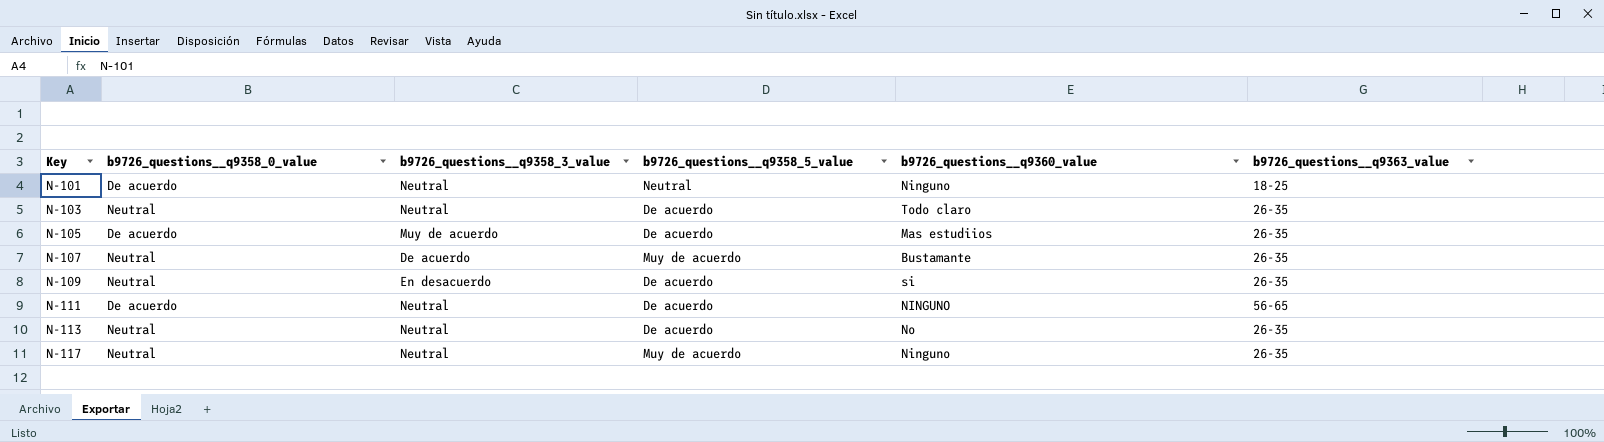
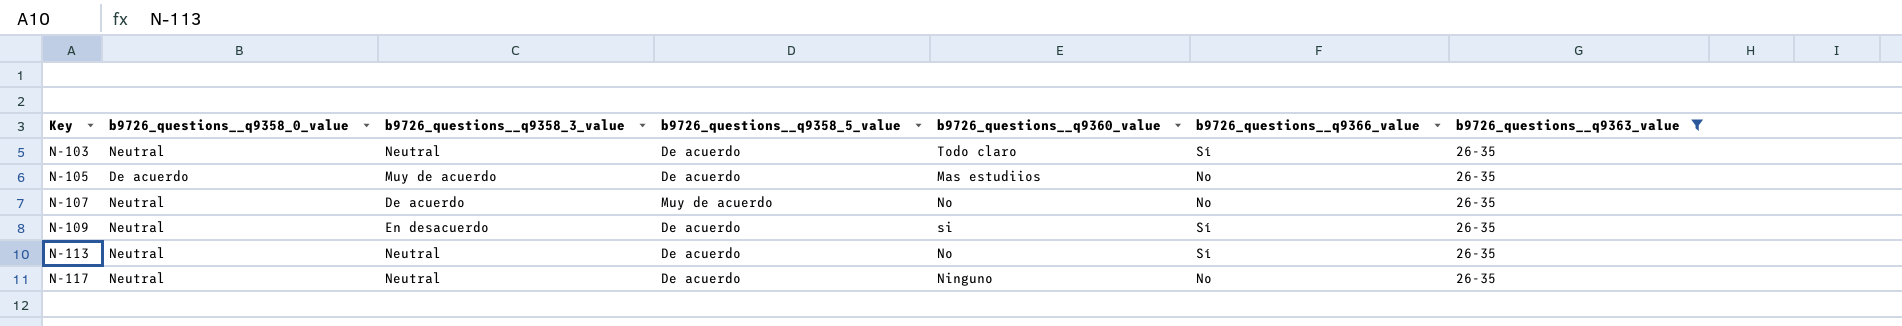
filter: none -> b9726_questions__q9363_value = 26-35
column b9726_questions__q9366_value | position: none -> 6
N-107 | b9726_questions__q9360_value: Bustamante -> No
N-117 | b9726_questions__q9358_5_value: Muy de acuerdo -> De acuerdo

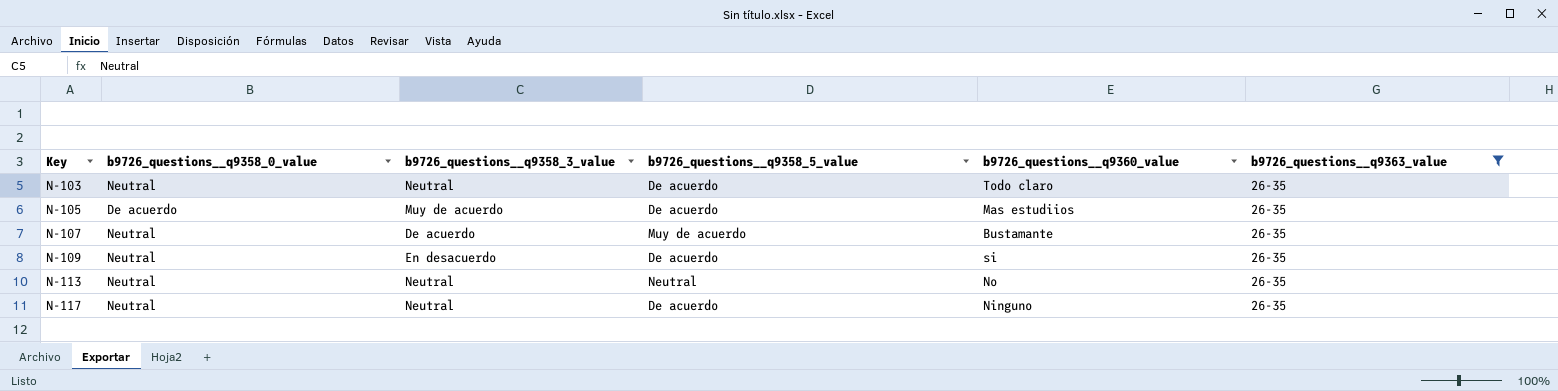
column b9726_questions__q9366_value | position: 6 -> none
N-107 | b9726_questions__q9360_value: No -> Bustamante
N-113 | b9726_questions__q9358_5_value: De acuerdo -> Neutral

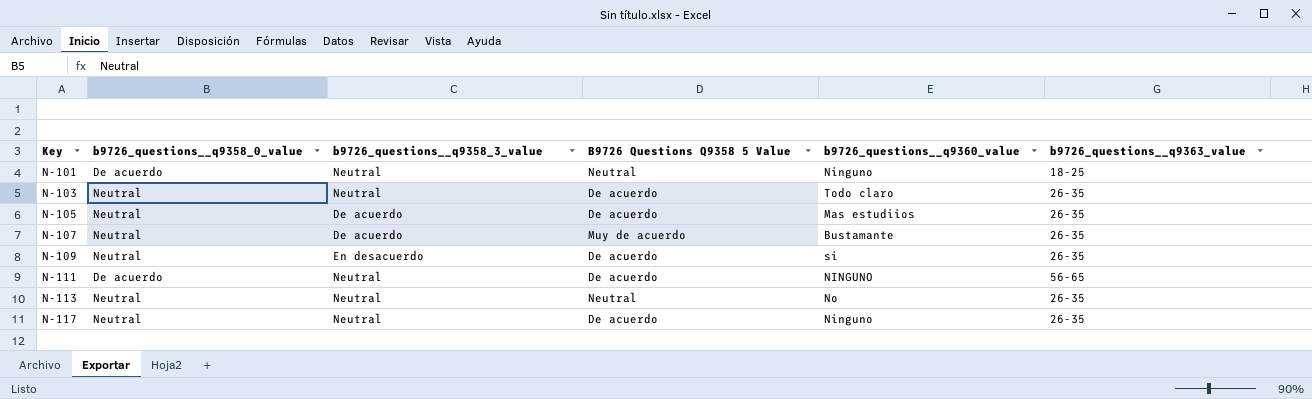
filter: b9726_questions__q9363_value = 26-35 -> none
column name: b9726_questions__q9358_5_value -> B9726 Questions Q9358 5 Value
N-105 | b9726_questions__q9358_0_value: De acuerdo -> Neutral
N-105 | b9726_questions__q9358_3_value: Muy de acuerdo -> De acuerdo

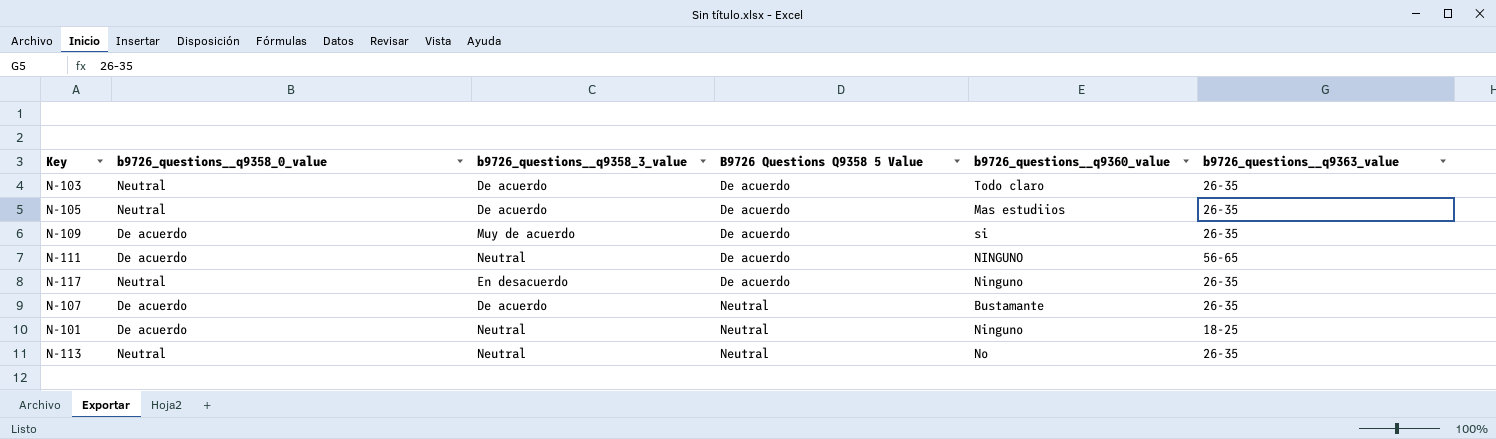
row order: Key ascending -> B9726 Questions Q9358 5 Value ascending
N-103 | b9726_questions__q9358_3_value: Neutral -> De acuerdo
N-109 | b9726_questions__q9358_0_value: Neutral -> De acuerdo
N-109 | b9726_questions__q9358_3_value: En desacuerdo -> Muy de acuerdo
N-117 | b9726_questions__q9358_3_value: Neutral -> En desacuerdo
N-107 | b9726_questions__q9358_0_value: Neutral -> De acuerdo
N-107 | B9726 Questions Q9358 5 Value: Muy de acuerdo -> Neutral

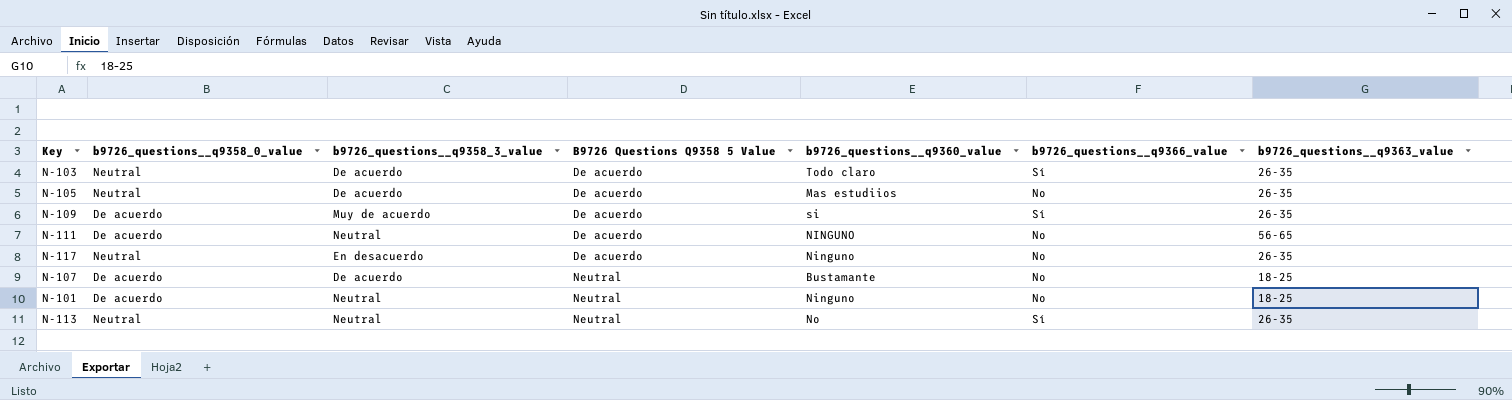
column b9726_questions__q9366_value | position: none -> 6
N-107 | b9726_questions__q9363_value: 26-35 -> 18-25

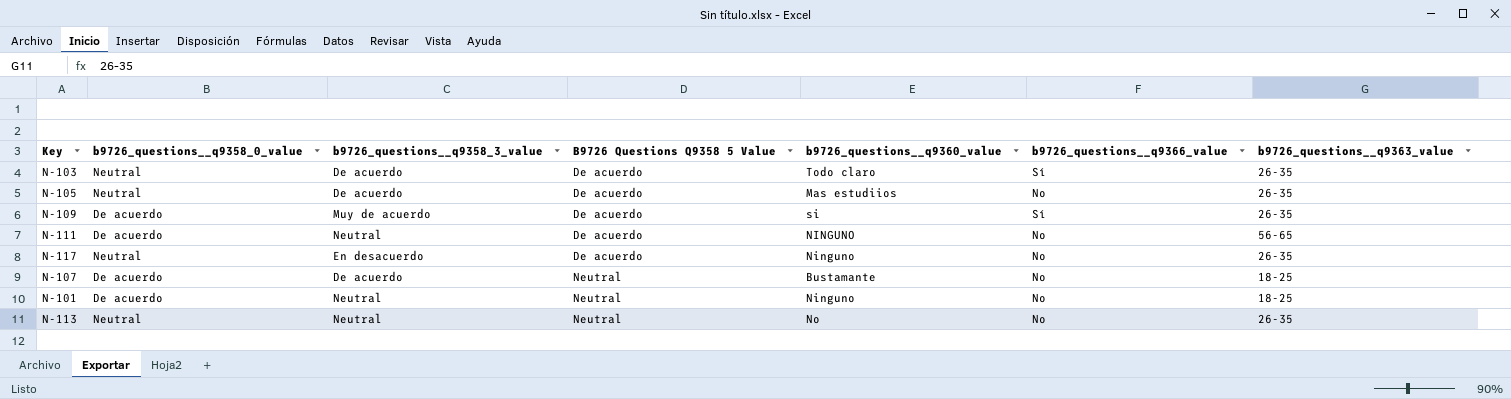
N-113 | b9726_questions__q9366_value: Sí -> No

